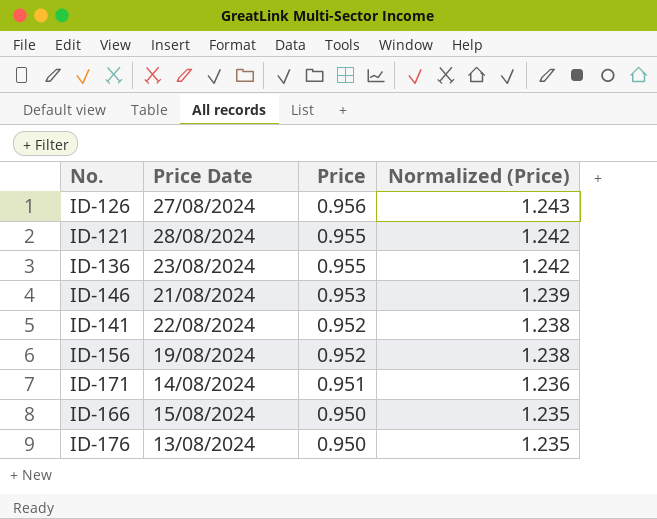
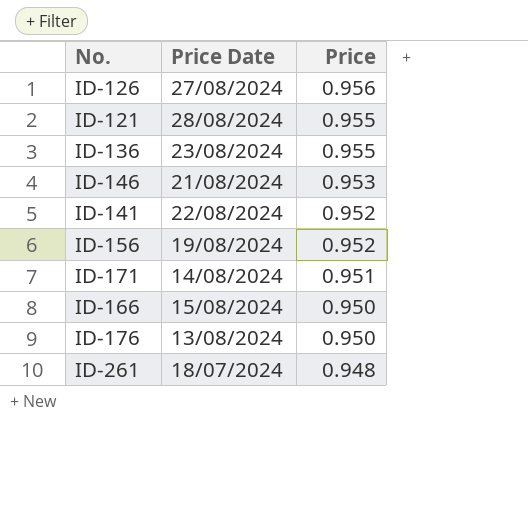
column Normalized (Price) | formula: [Price] * 1.3 -> none
row ID-261: none -> 18/07/2024 | 0.948

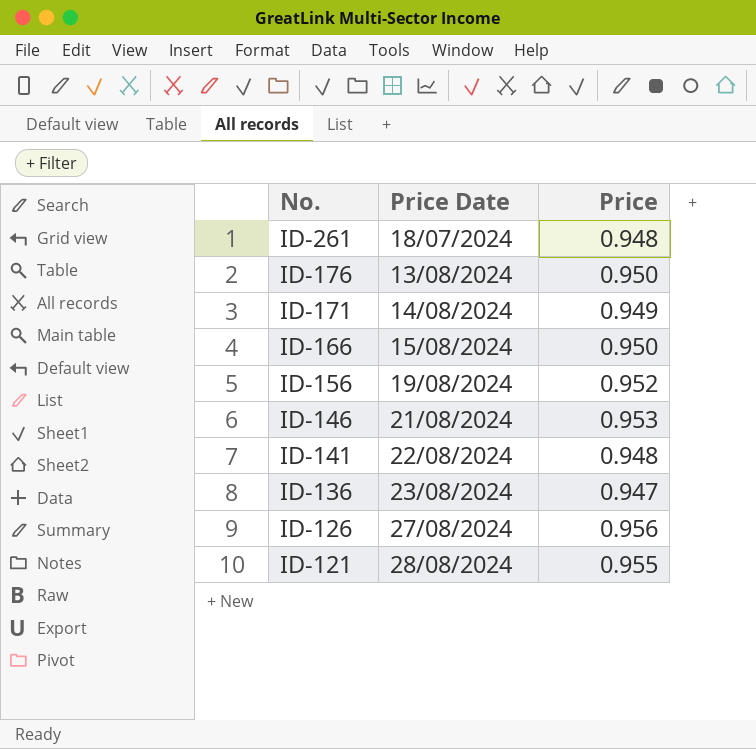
row order: Price descending -> No. descending
ID-171 | Price: 0.951 -> 0.949
ID-141 | Price: 0.952 -> 0.948
ID-136 | Price: 0.955 -> 0.947

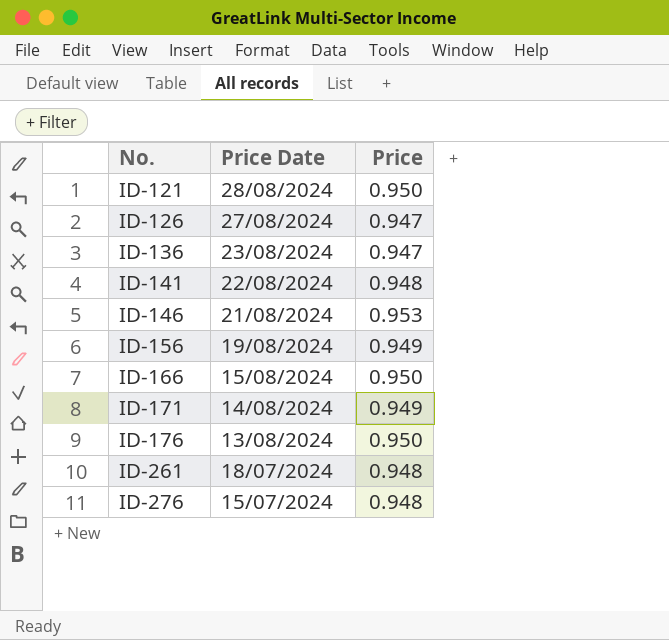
row order: No. descending -> No. ascending
ID-121 | Price: 0.955 -> 0.950
ID-126 | Price: 0.956 -> 0.947
ID-156 | Price: 0.952 -> 0.949
row ID-276: none -> 15/07/2024 | 0.948

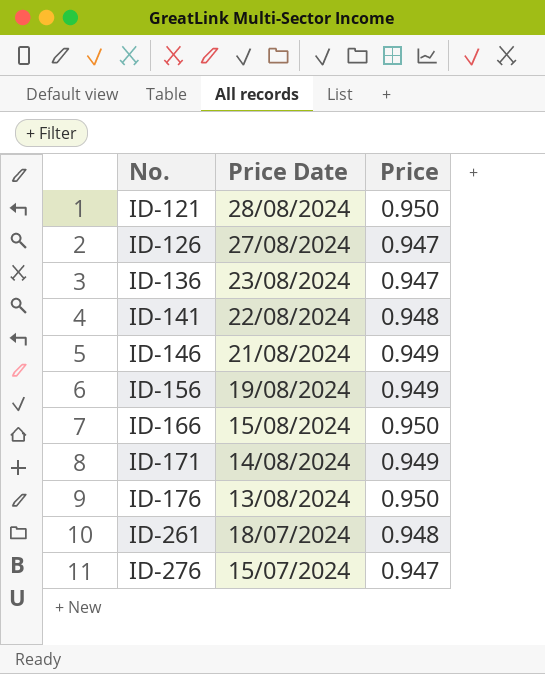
ID-146 | Price: 0.953 -> 0.949
ID-276 | Price: 0.948 -> 0.947

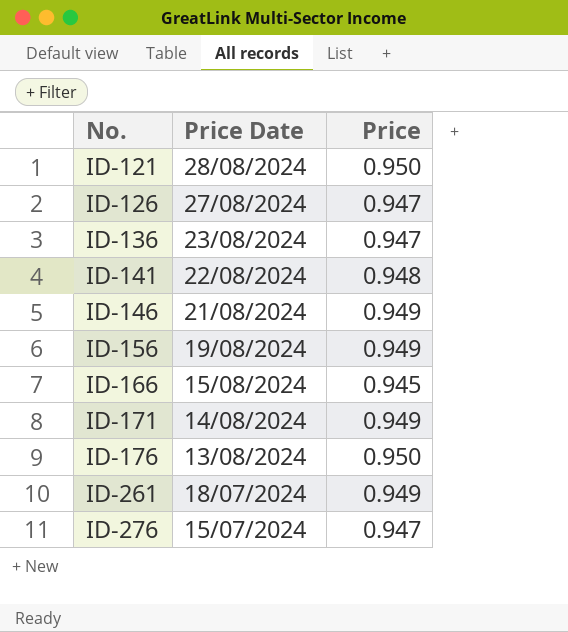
ID-166 | Price: 0.950 -> 0.945
ID-261 | Price: 0.948 -> 0.949

